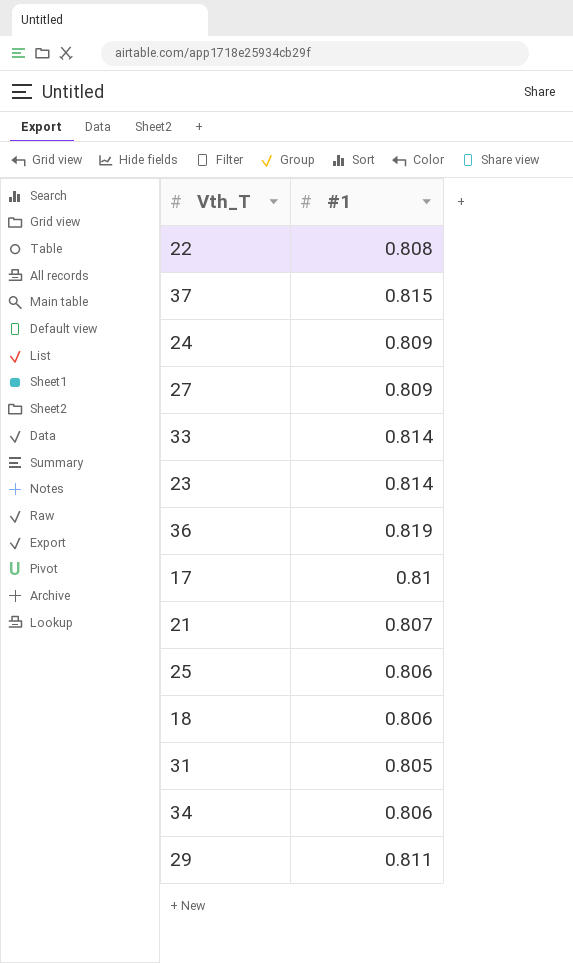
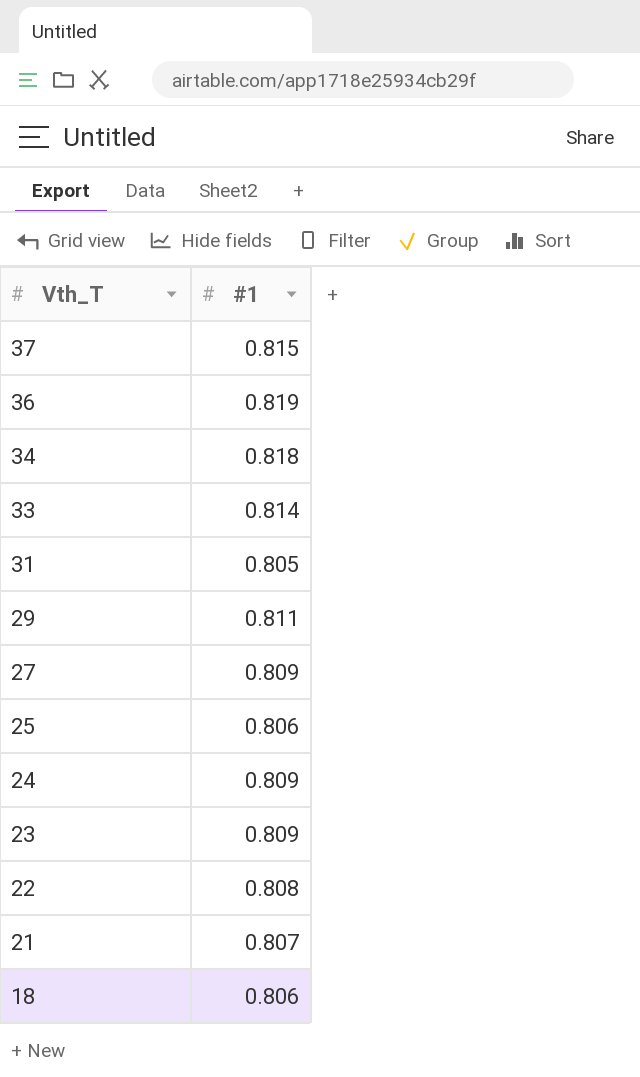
row order: none -> Vth_T descending
row 17: 0.81 -> none
34 | #1: 0.806 -> 0.818
23 | #1: 0.814 -> 0.809

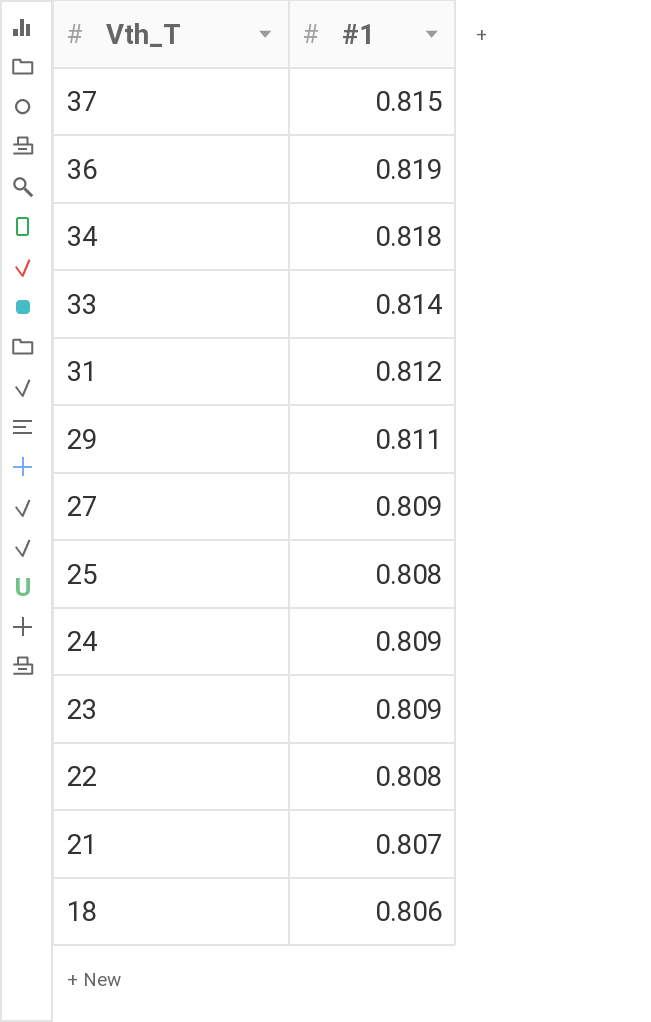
31 | #1: 0.805 -> 0.812
25 | #1: 0.806 -> 0.808

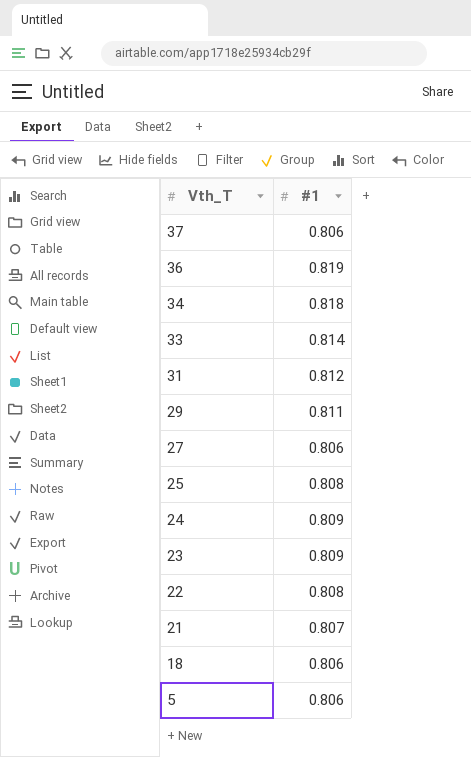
37 | #1: 0.815 -> 0.806
27 | #1: 0.809 -> 0.806
row 5: none -> 0.806

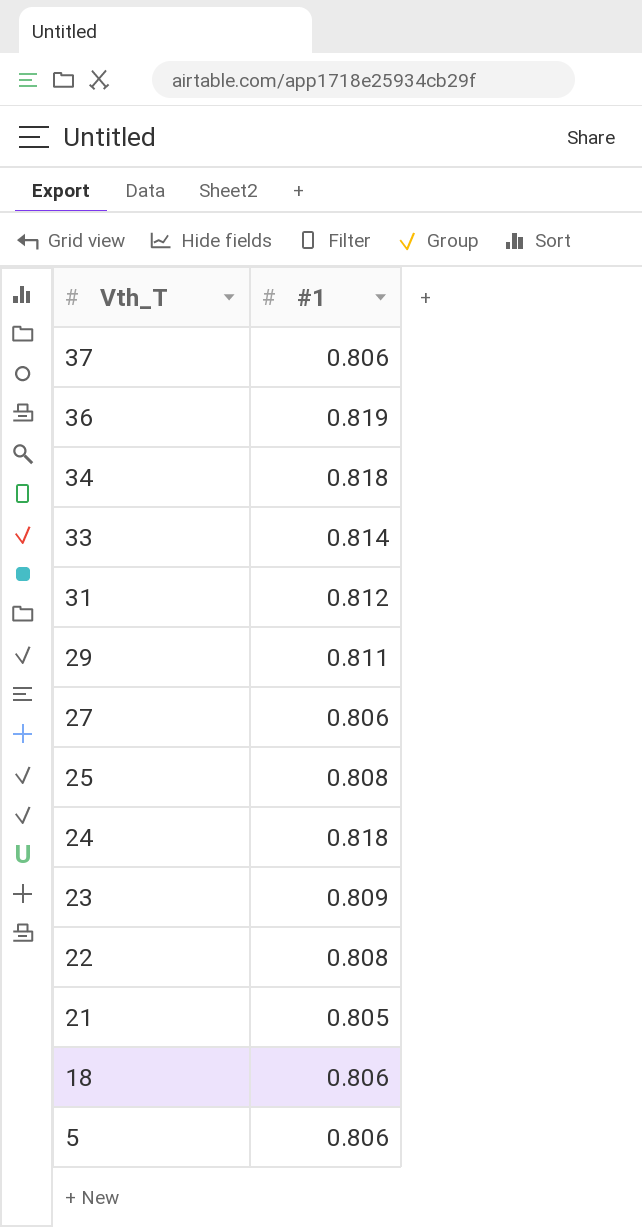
24 | #1: 0.809 -> 0.818
21 | #1: 0.807 -> 0.805

